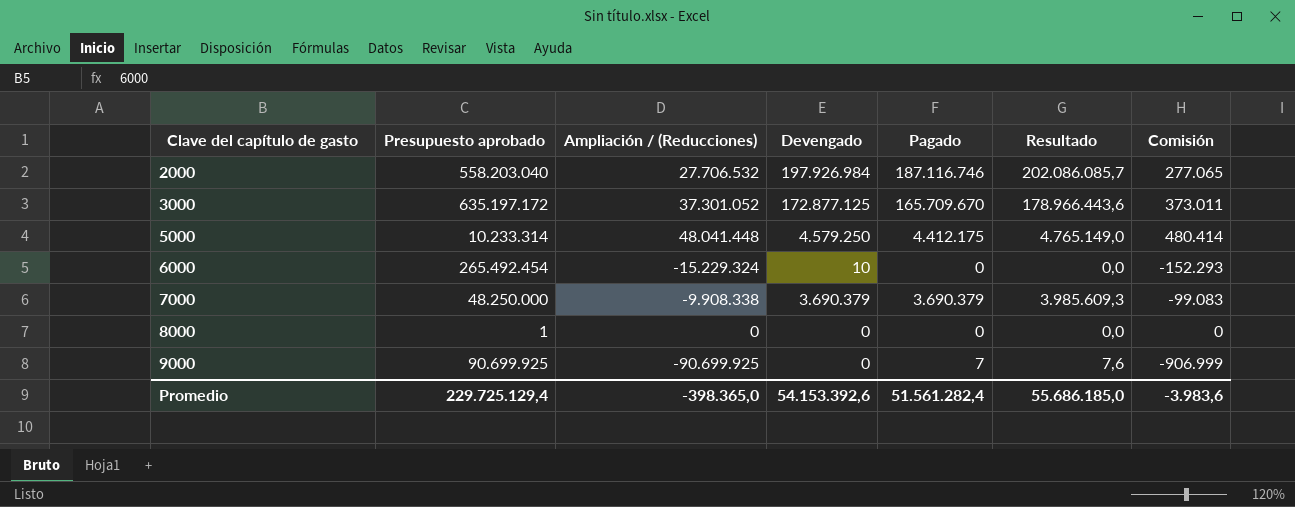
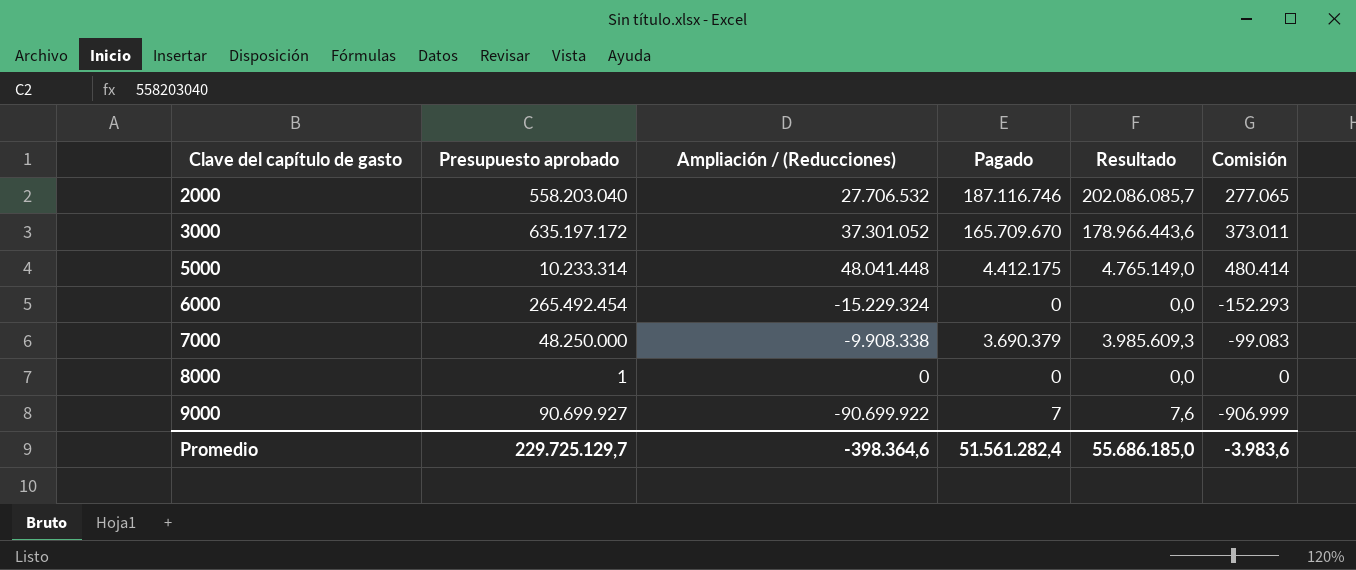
column Devengado | position: 4 -> none
9000 | Presupuesto aprobado: 90.699.925 -> 90.699.927
9000 | Ampliación / (Reducciones): -90.699.925 -> -90.699.922
Promedio | Presupuesto aprobado: 229.725.129,4 -> 229.725.129,7
Promedio | Ampliación / (Reducciones): -398.365,0 -> -398.364,6

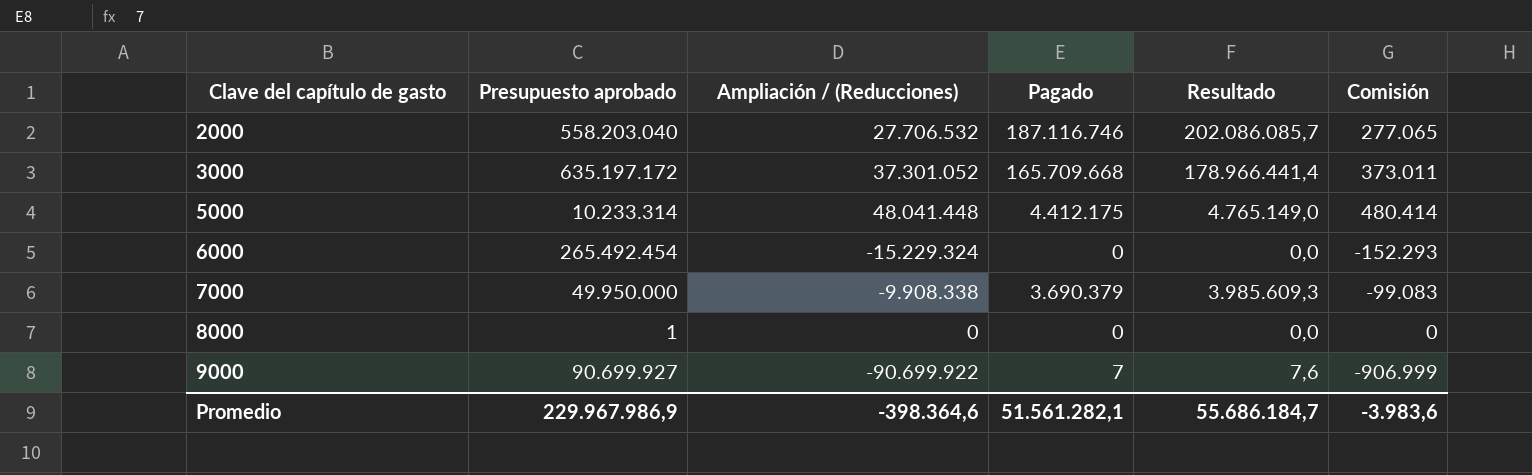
3000 | Pagado: 165.709.670 -> 165.709.668
3000 | Resultado: 178.966.443,6 -> 178.966.441,4
7000 | Presupuesto aprobado: 48.250.000 -> 49.950.000
Promedio | Presupuesto aprobado: 229.725.129,7 -> 229.967.986,9
Promedio | Pagado: 51.561.282,4 -> 51.561.282,1
Promedio | Resultado: 55.686.185,0 -> 55.686.184,7

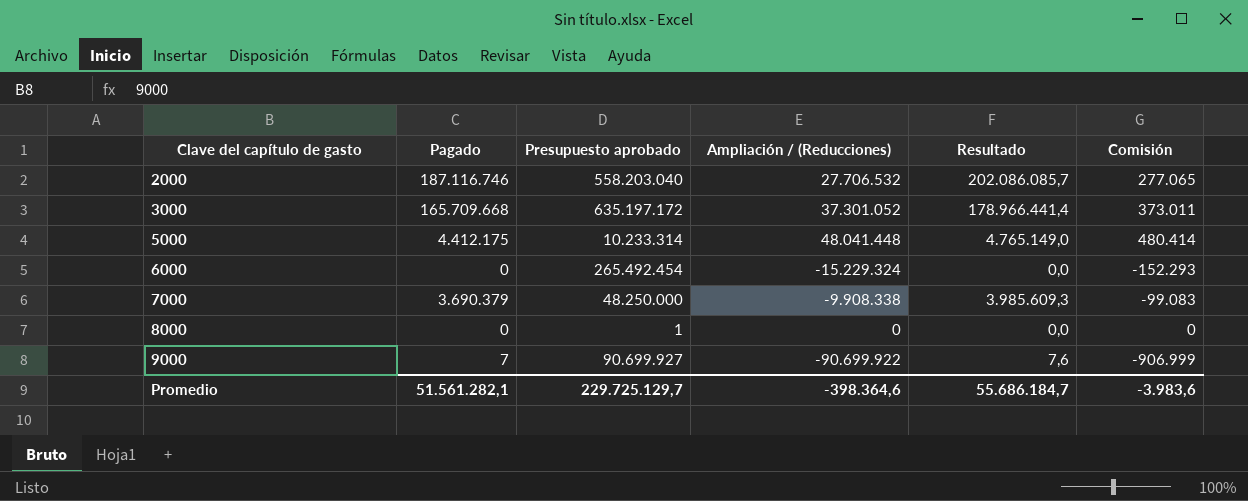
column Pagado | position: 4 -> 2
7000 | Presupuesto aprobado: 49.950.000 -> 48.250.000
Promedio | Presupuesto aprobado: 229.967.986,9 -> 229.725.129,7

